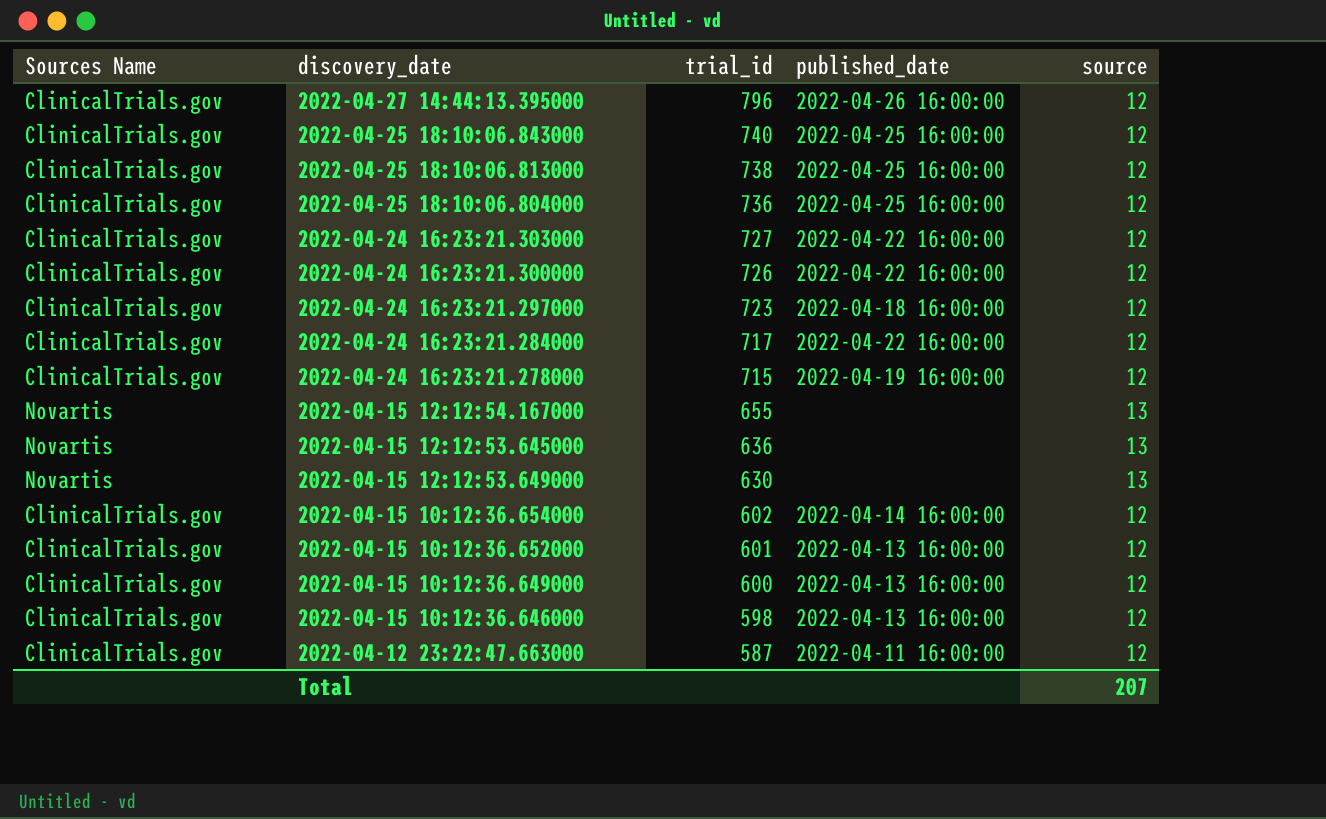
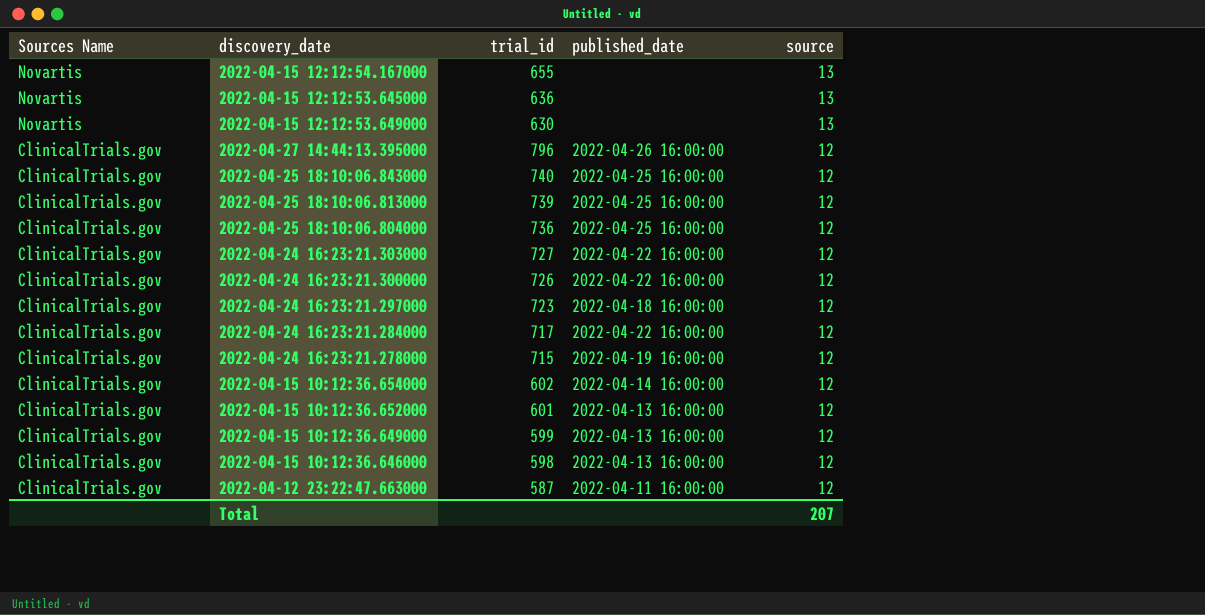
row order: trial_id descending -> Sources Name descending
2022-04-25 18:10:06.813000 | trial_id: 738 -> 739
2022-04-15 10:12:36.649000 | trial_id: 600 -> 599

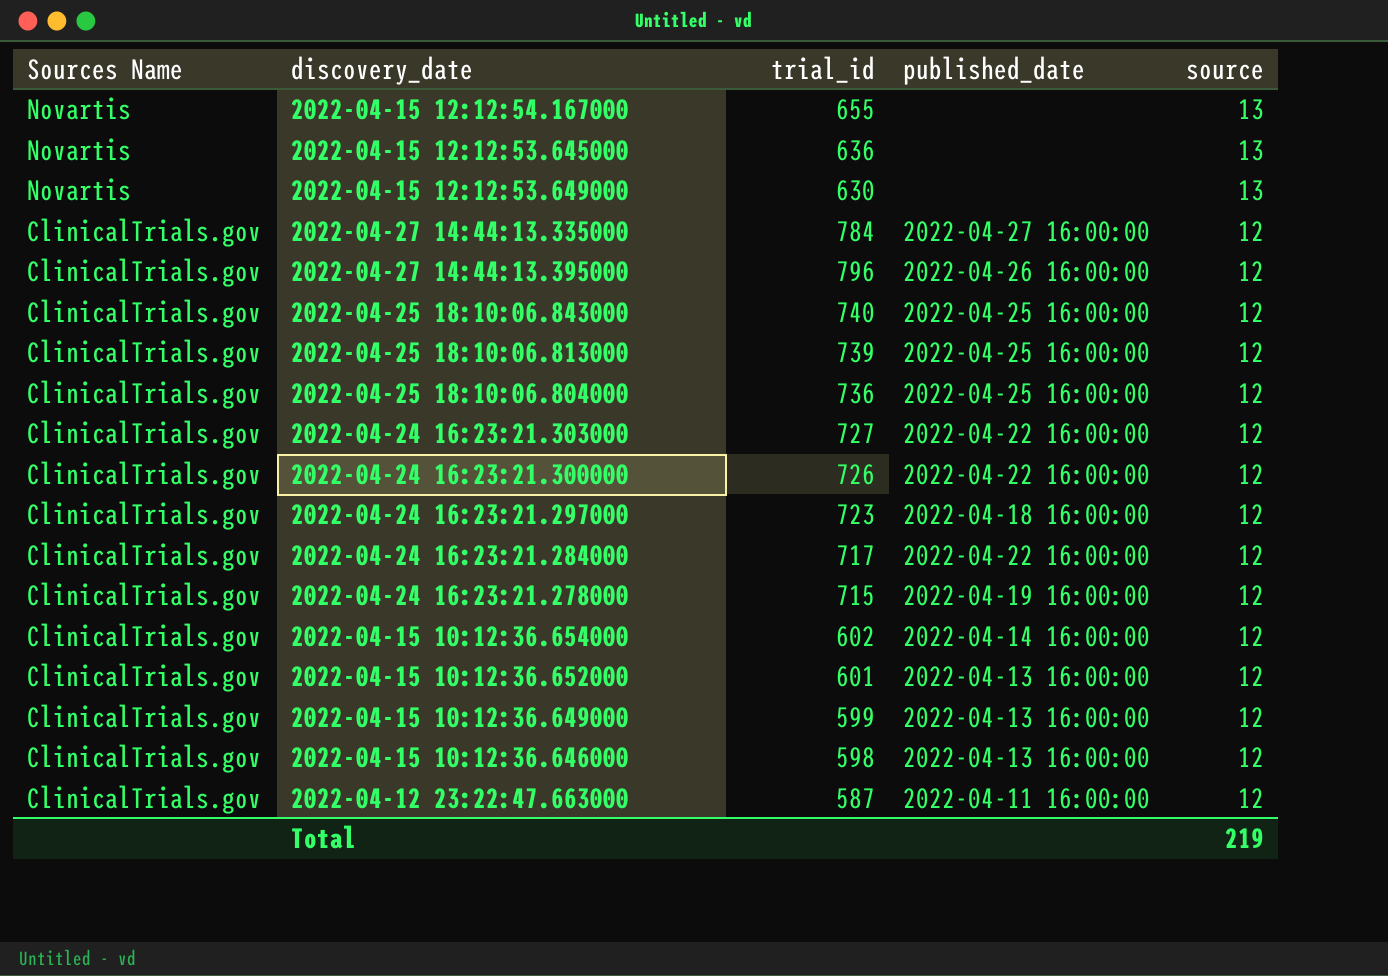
row 2022-04-27 14:44:13.335000: none -> ClinicalTrials.gov | 784 | 2022-04-27 16:00:00 | 12
Total | source: 207 -> 219

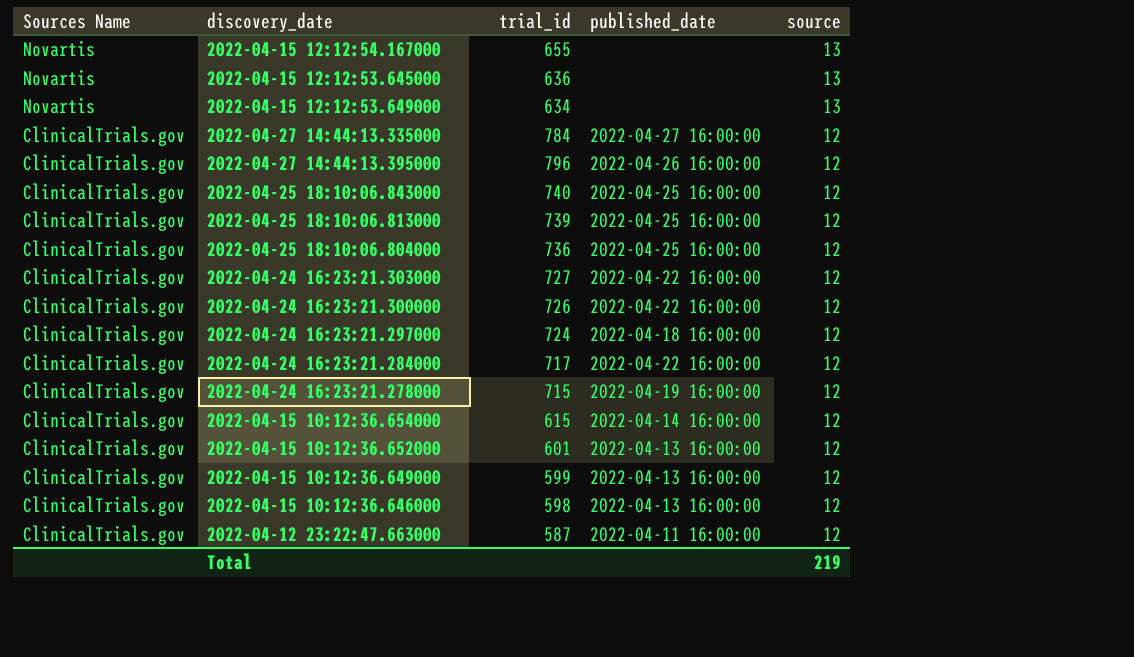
2022-04-15 12:12:53.649000 | trial_id: 630 -> 634
2022-04-24 16:23:21.297000 | trial_id: 723 -> 724
2022-04-15 10:12:36.654000 | trial_id: 602 -> 615

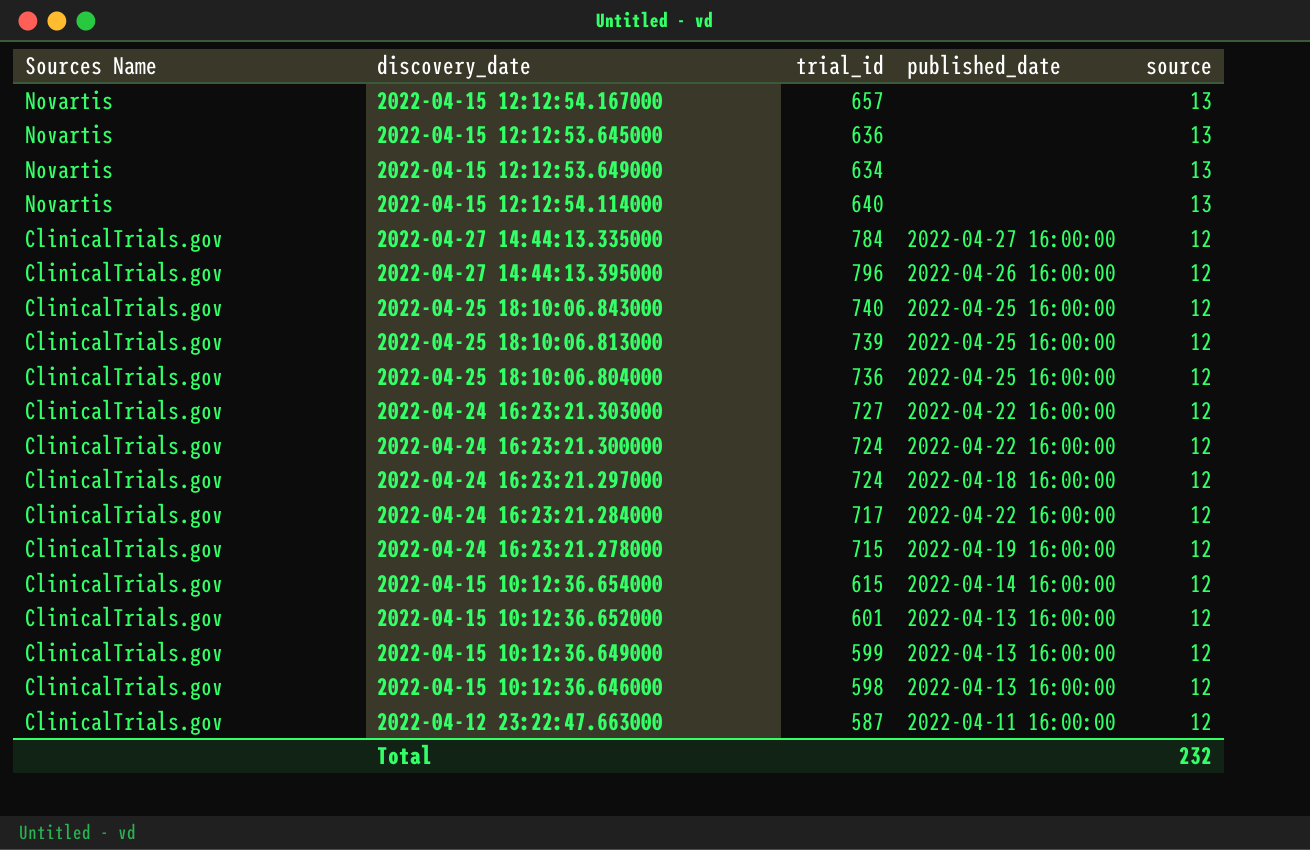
2022-04-15 12:12:54.167000 | trial_id: 655 -> 657
row 2022-04-15 12:12:54.114000: none -> Novartis | 640 | none | 13
2022-04-24 16:23:21.300000 | trial_id: 726 -> 724
Total | source: 219 -> 232

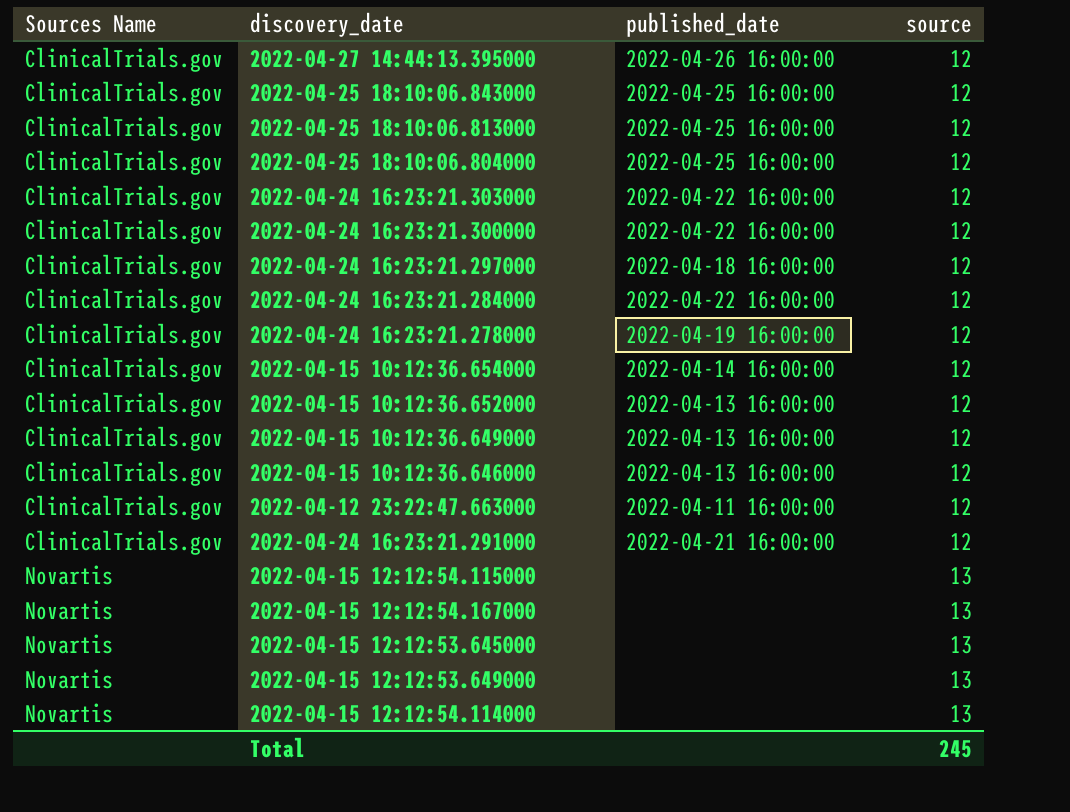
row order: Sources Name descending -> Sources Name ascending
column trial_id | position: 3 -> none
row 2022-04-27 14:44:13.335000: ClinicalTrials.gov | 784 | 2022-04-27 16:00:00 | 12 -> none
row 2022-04-24 16:23:21.291000: none -> ClinicalTrials.gov | 2022-04-21 16:00:00 | 12
row 2022-04-15 12:12:54.115000: none -> Novartis | none | 13
Total | source: 232 -> 245

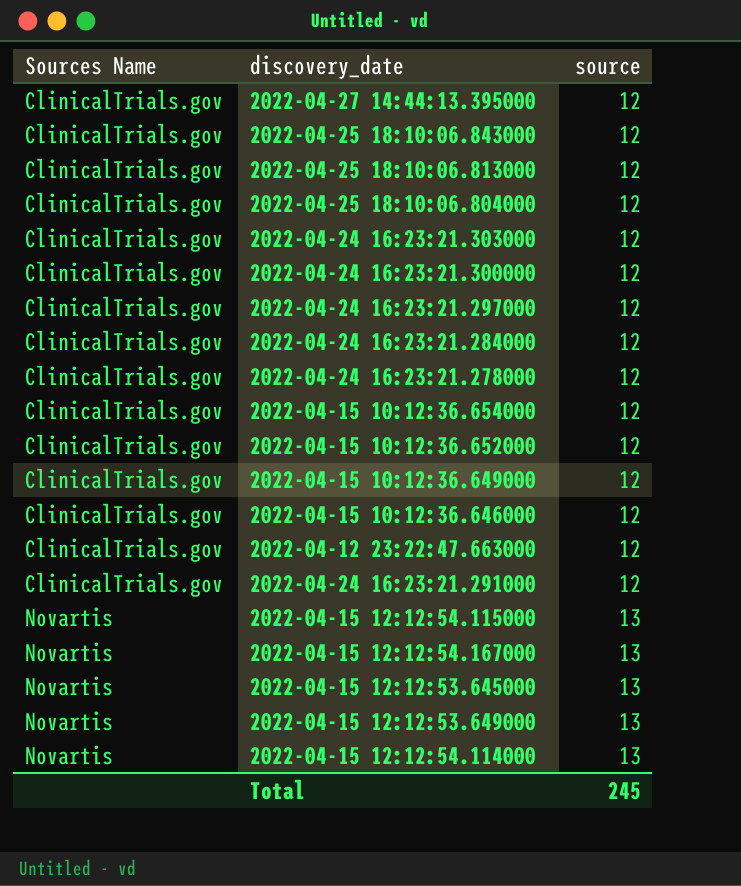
column published_date | position: 3 -> none

